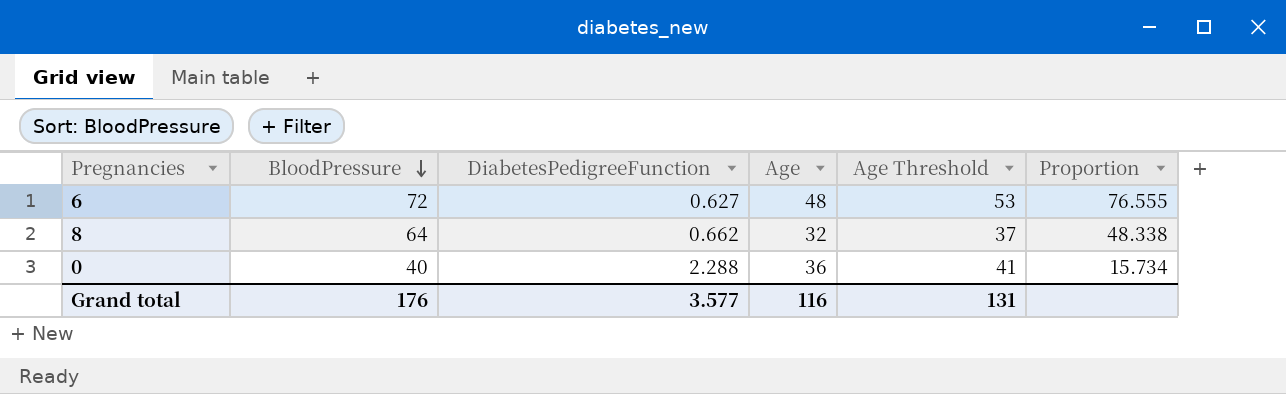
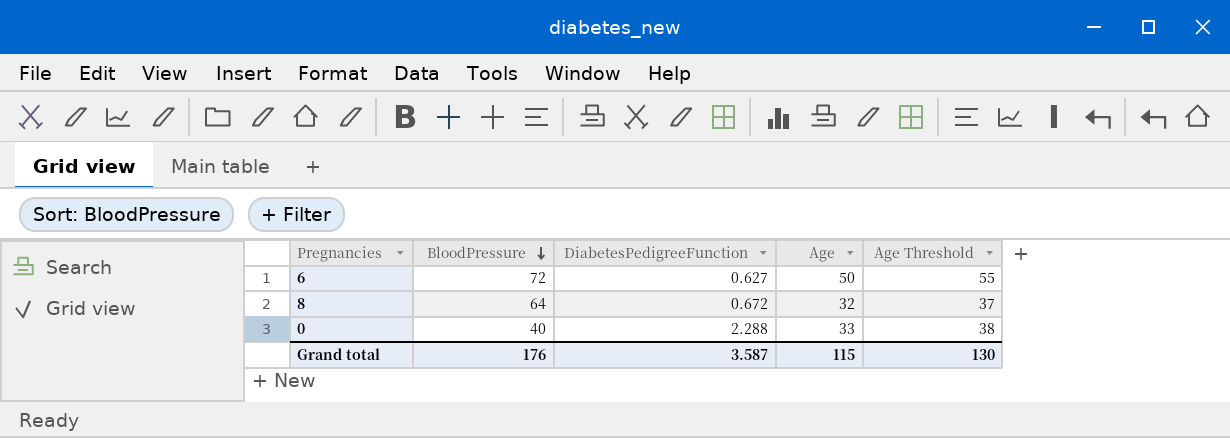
column Proportion | formula: [Age] / [DiabetesPedigreeFunction] -> none
6 | Age: 48 -> 50
6 | Age Threshold: 53 -> 55
8 | DiabetesPedigreeFunction: 0.662 -> 0.672
0 | Age: 36 -> 33
0 | Age Threshold: 41 -> 38
Grand total | DiabetesPedigreeFunction: 3.577 -> 3.587
Grand total | Age: 116 -> 115
Grand total | Age Threshold: 131 -> 130

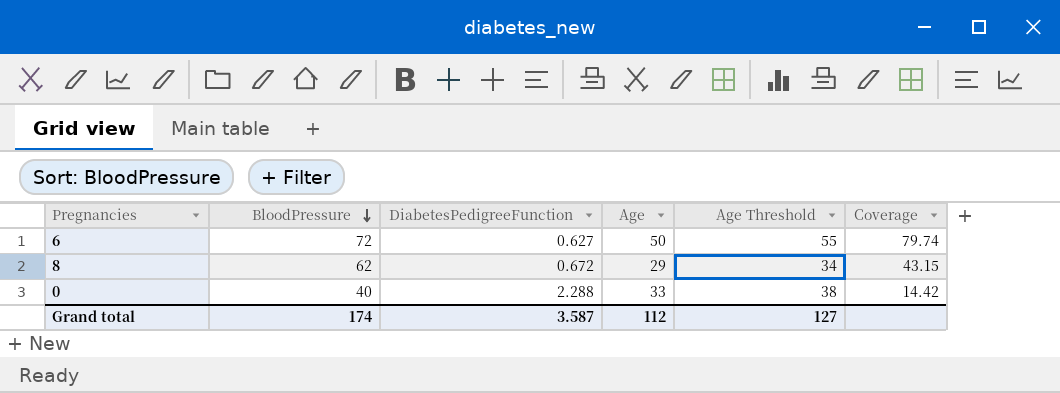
column Coverage | formula: none -> [Age] / [DiabetesPedigreeFunction]
8 | BloodPressure: 64 -> 62
8 | Age: 32 -> 29
8 | Age Threshold: 37 -> 34
Grand total | BloodPressure: 176 -> 174
Grand total | Age: 115 -> 112
Grand total | Age Threshold: 130 -> 127

